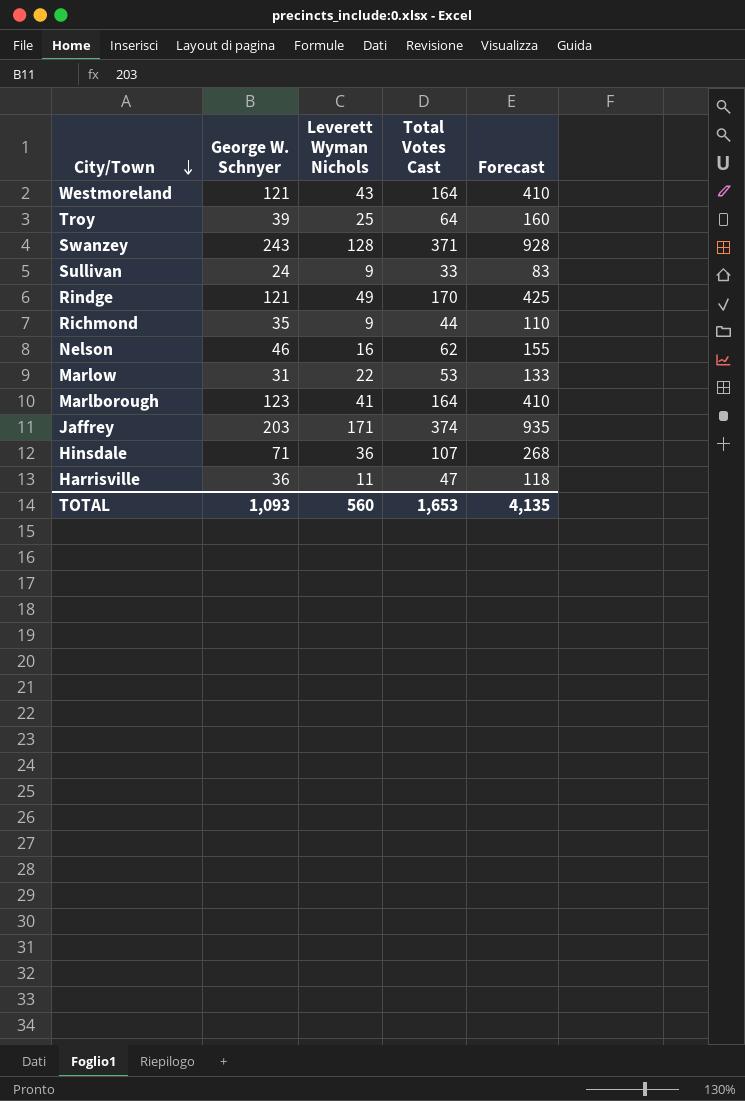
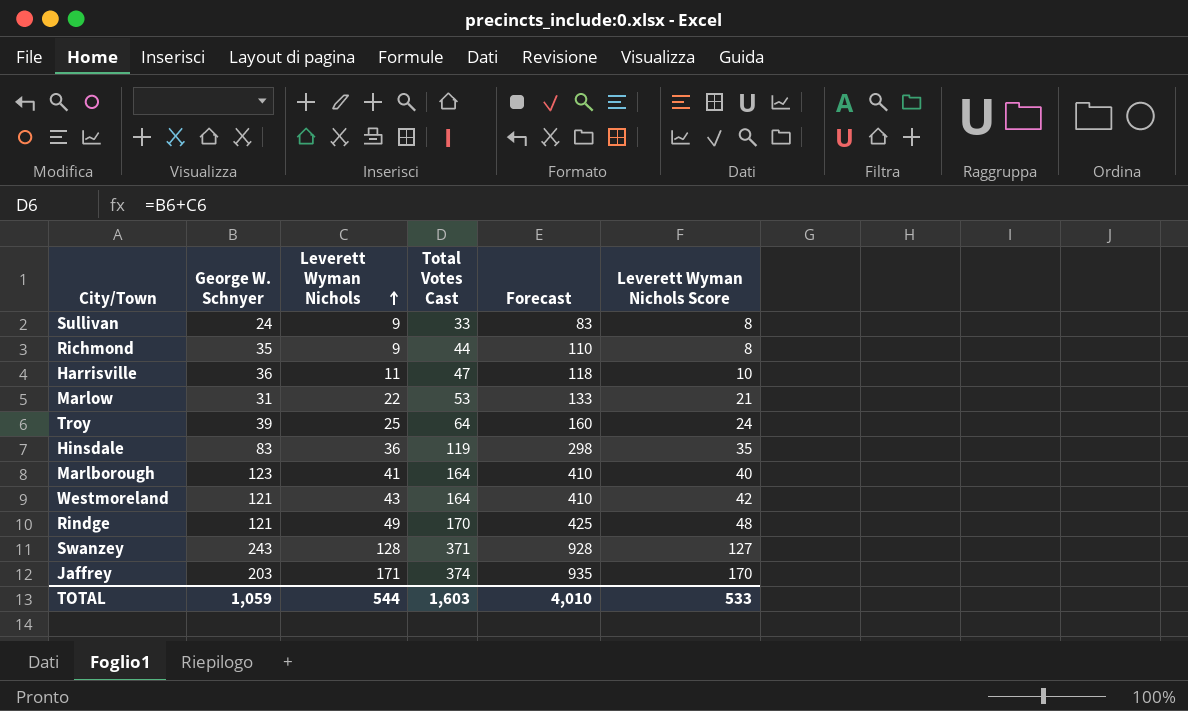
row order: City/Town descending -> Leverett Wyman Nichols ascending
column Leverett Wyman Nichols Score | formula: none -> [Leverett Wyman Nichols] - 1
row Nelson: 46 | 16 | 62 | 155 -> none
Hinsdale | George W. Schnyer: 71 -> 83
Hinsdale | Total Votes Cast: 107 -> 119
Hinsdale | Forecast: 268 -> 298
TOTAL | George W. Schnyer: 1,093 -> 1,059
TOTAL | Leverett Wyman Nichols: 560 -> 544
TOTAL | Total Votes Cast: 1,653 -> 1,603
TOTAL | Forecast: 4,135 -> 4,010

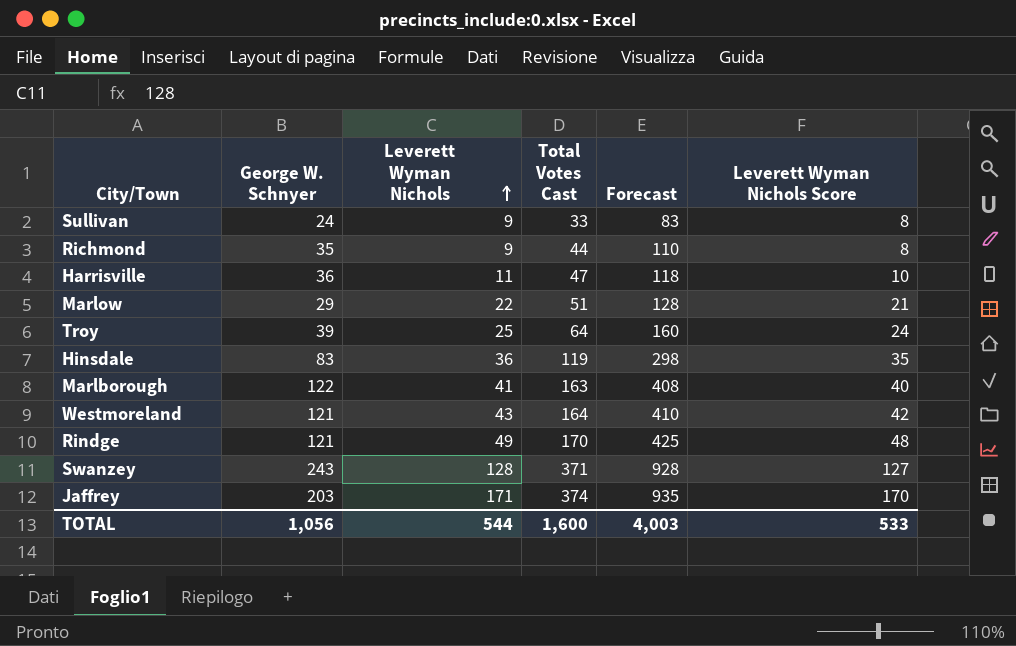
Marlow | George W. Schnyer: 31 -> 29
Marlow | Total Votes Cast: 53 -> 51
Marlow | Forecast: 133 -> 128
Marlborough | George W. Schnyer: 123 -> 122
Marlborough | Total Votes Cast: 164 -> 163
Marlborough | Forecast: 410 -> 408
TOTAL | George W. Schnyer: 1,059 -> 1,056
TOTAL | Total Votes Cast: 1,603 -> 1,600
TOTAL | Forecast: 4,010 -> 4,003

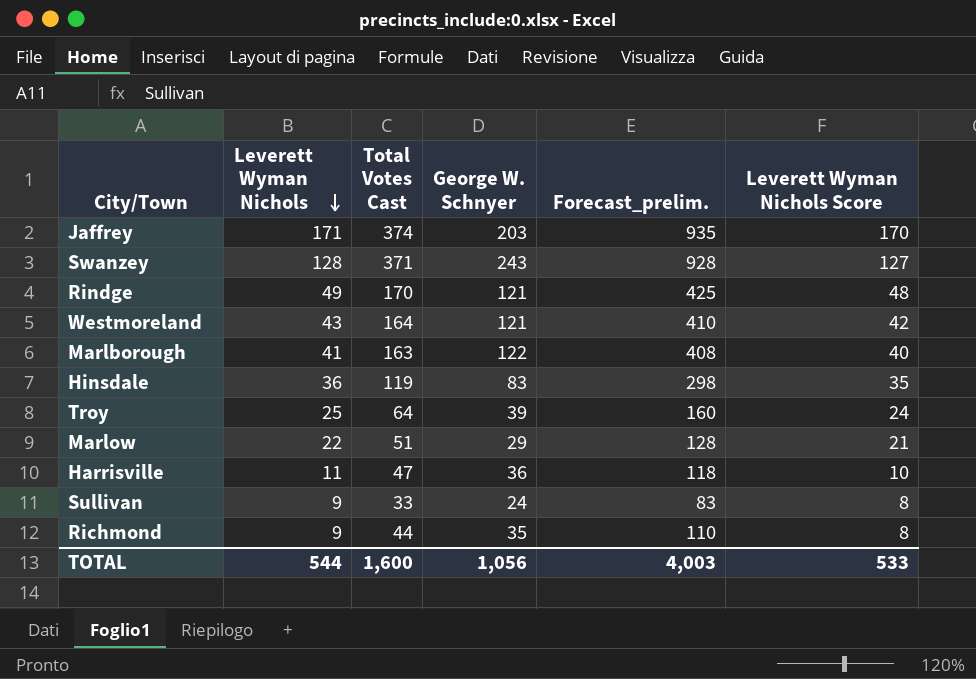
row order: Leverett Wyman Nichols ascending -> Leverett Wyman Nichols descending
column George W. Schnyer | position: 2 -> 4
column name: Forecast -> Forecast_prelim.

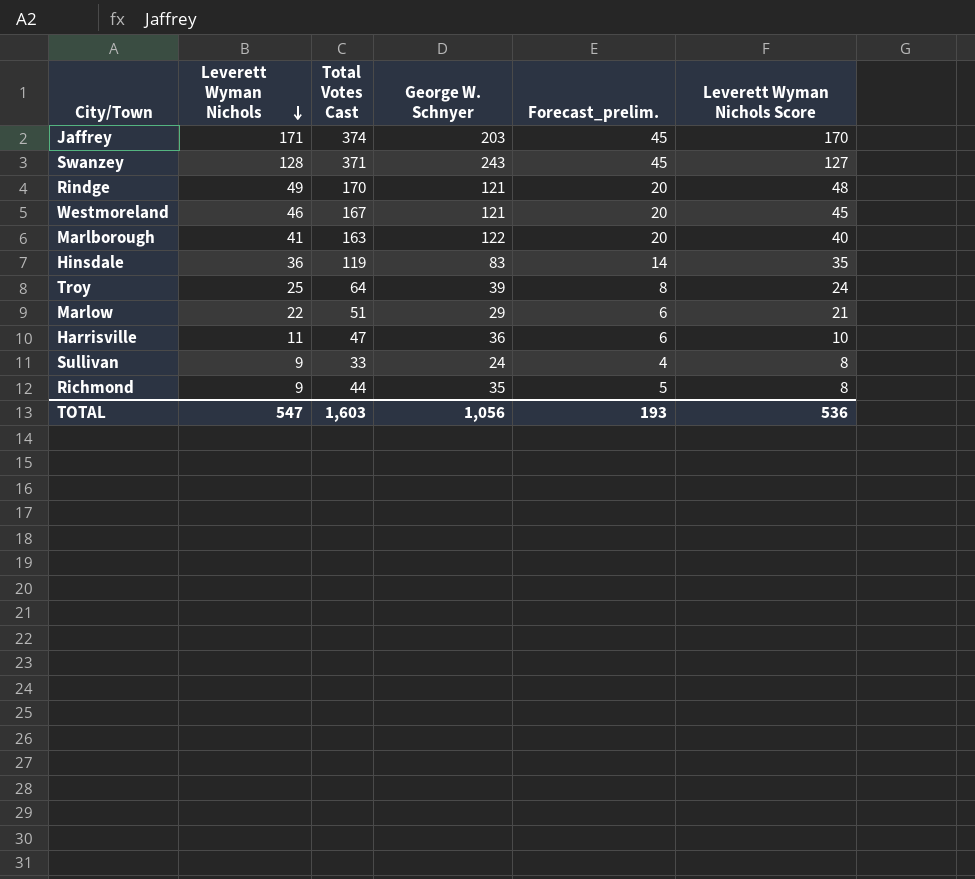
column Forecast_prelim. | formula: [Total Votes Cast] * 2.5 -> [Total Votes Cast] * 0.12
Westmoreland | Leverett Wyman Nichols: 43 -> 46
Westmoreland | Total Votes Cast: 164 -> 167
Westmoreland | Leverett Wyman Nichols Score: 42 -> 45
TOTAL | Leverett Wyman Nichols: 544 -> 547
TOTAL | Total Votes Cast: 1,600 -> 1,603
TOTAL | Forecast_prelim.: 4,003 -> 193
TOTAL | Leverett Wyman Nichols Score: 533 -> 536

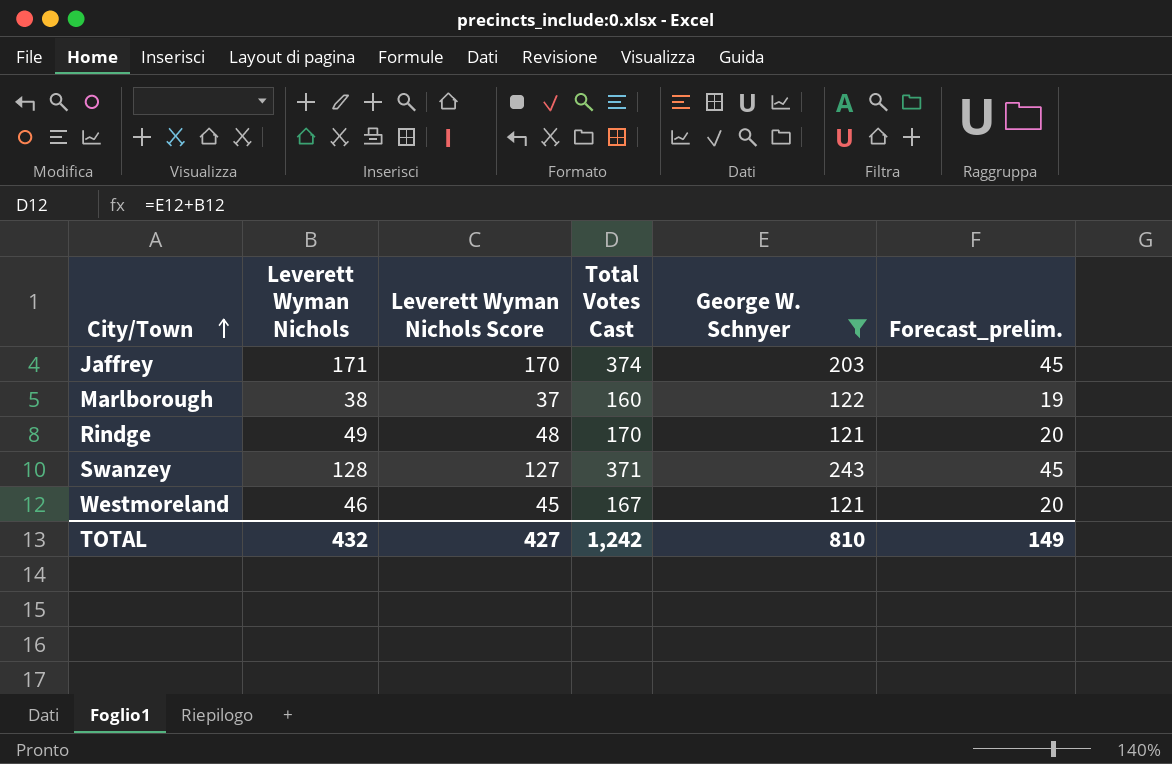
filter: none -> George W. Schnyer >= 121
row order: Leverett Wyman Nichols descending -> City/Town ascending
column Leverett Wyman Nichols Score | position: 6 -> 3
Marlborough | Leverett Wyman Nichols: 41 -> 38
Marlborough | Leverett Wyman Nichols Score: 40 -> 37
Marlborough | Total Votes Cast: 163 -> 160
Marlborough | Forecast_prelim.: 20 -> 19
TOTAL | Leverett Wyman Nichols: 547 -> 432
TOTAL | Leverett Wyman Nichols Score: 536 -> 427
TOTAL | Total Votes Cast: 1,603 -> 1,242
TOTAL | George W. Schnyer: 1,056 -> 810
TOTAL | Forecast_prelim.: 193 -> 149

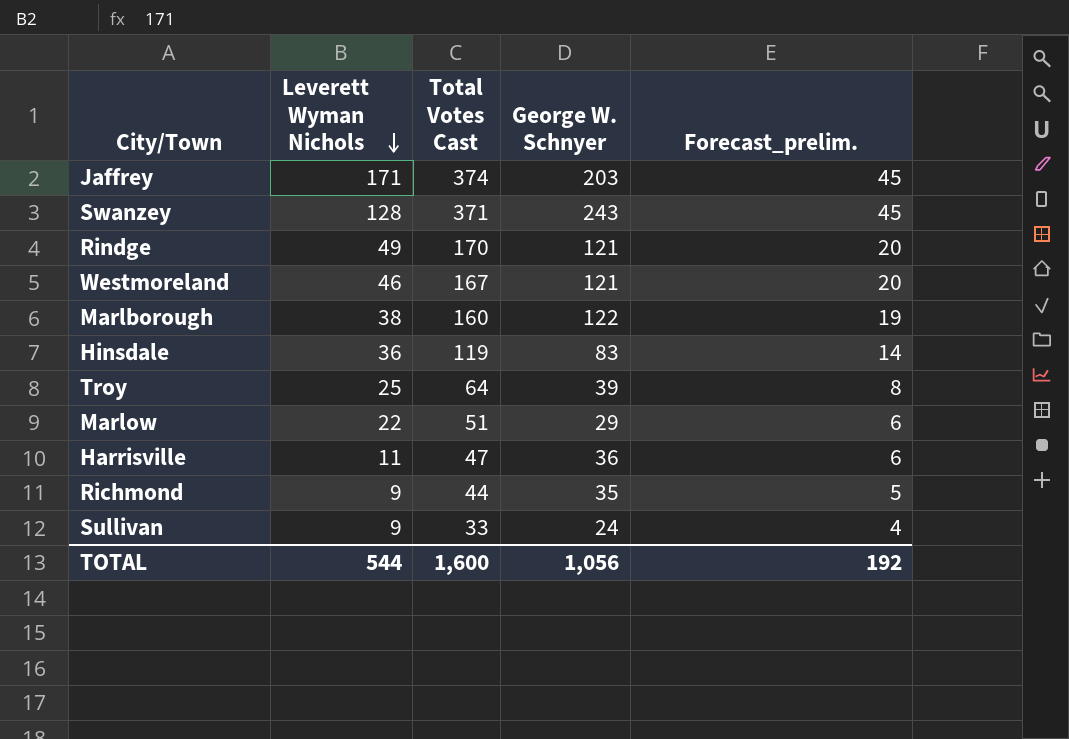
filter: George W. Schnyer >= 121 -> none
row order: City/Town ascending -> Leverett Wyman Nichols descending
column Leverett Wyman Nichols Score | formula: [Leverett Wyman Nichols] - 1 -> none
TOTAL | Leverett Wyman Nichols: 432 -> 544
TOTAL | Total Votes Cast: 1,242 -> 1,600
TOTAL | George W. Schnyer: 810 -> 1,056
TOTAL | Forecast_prelim.: 149 -> 192

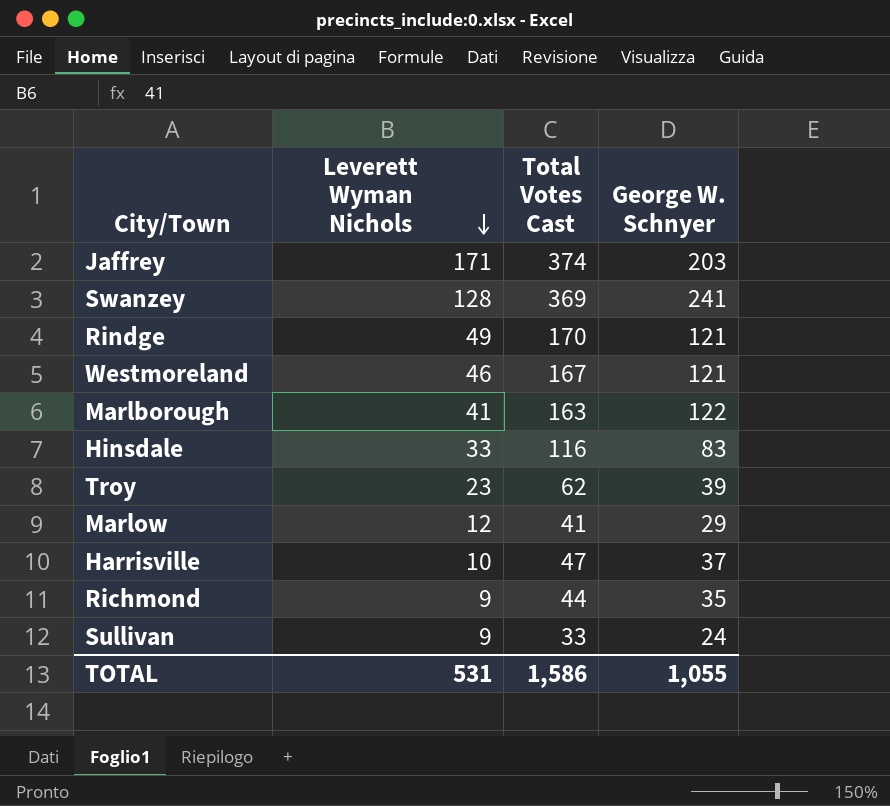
column Forecast_prelim. | formula: [Total Votes Cast] * 0.12 -> none
Swanzey | Total Votes Cast: 371 -> 369
Swanzey | George W. Schnyer: 243 -> 241
Marlborough | Leverett Wyman Nichols: 38 -> 41
Marlborough | Total Votes Cast: 160 -> 163
Hinsdale | Leverett Wyman Nichols: 36 -> 33
Hinsdale | Total Votes Cast: 119 -> 116
Troy | Leverett Wyman Nichols: 25 -> 23
Troy | Total Votes Cast: 64 -> 62
Marlow | Leverett Wyman Nichols: 22 -> 12
Marlow | Total Votes Cast: 51 -> 41
Harrisville | Leverett Wyman Nichols: 11 -> 10
Harrisville | George W. Schnyer: 36 -> 37
TOTAL | Leverett Wyman Nichols: 544 -> 531
TOTAL | Total Votes Cast: 1,600 -> 1,586
TOTAL | George W. Schnyer: 1,056 -> 1,055

